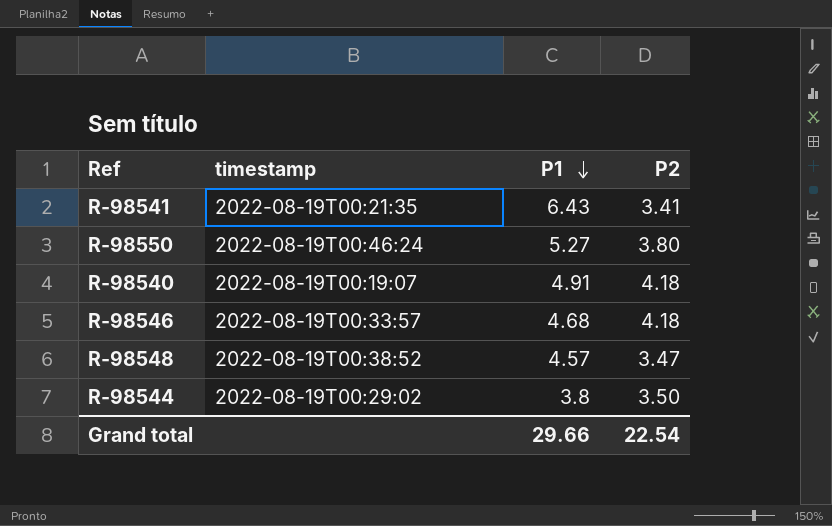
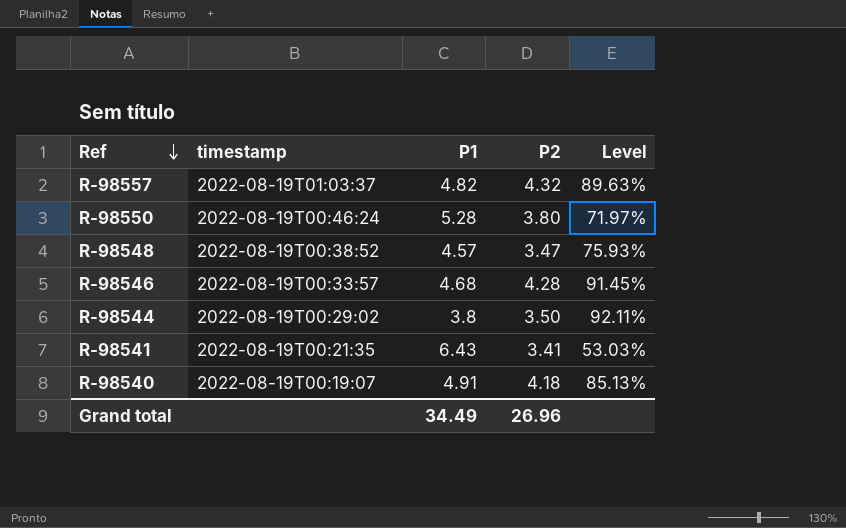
row order: P1 descending -> Ref descending
column Level | formula: none -> [P2] / [P1]
row R-98557: none -> 2022-08-19T01:03:37 | 4.82 | 4.32 | 89.63%
R-98550 | P1: 5.27 -> 5.28
R-98546 | P2: 4.18 -> 4.28
Grand total | P1: 29.66 -> 34.49
Grand total | P2: 22.54 -> 26.96

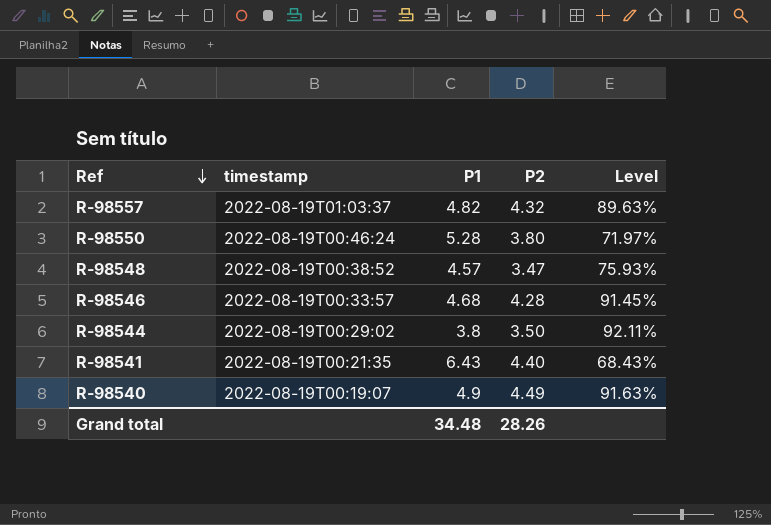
R-98541 | P2: 3.41 -> 4.40
R-98541 | Level: 53.03% -> 68.43%
R-98540 | P1: 4.91 -> 4.9
R-98540 | P2: 4.18 -> 4.49
R-98540 | Level: 85.13% -> 91.63%
Grand total | P1: 34.49 -> 34.48
Grand total | P2: 26.96 -> 28.26

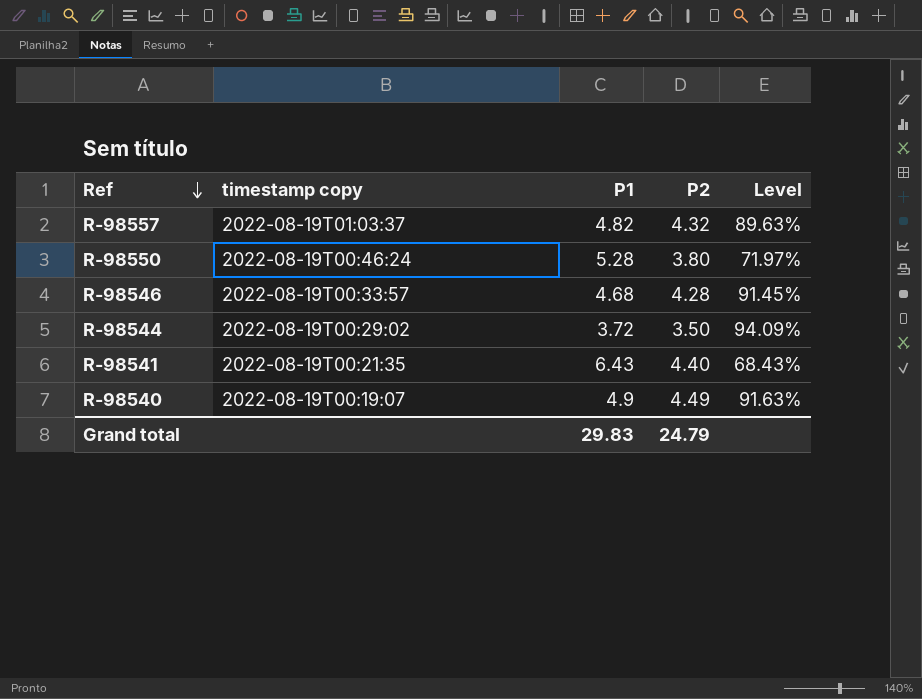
column name: timestamp -> timestamp copy
row R-98548: 2022-08-19T00:38:52 | 4.57 | 3.47 | 75.93% -> none
R-98544 | P1: 3.8 -> 3.72
R-98544 | Level: 92.11% -> 94.09%
Grand total | P1: 34.48 -> 29.83
Grand total | P2: 28.26 -> 24.79

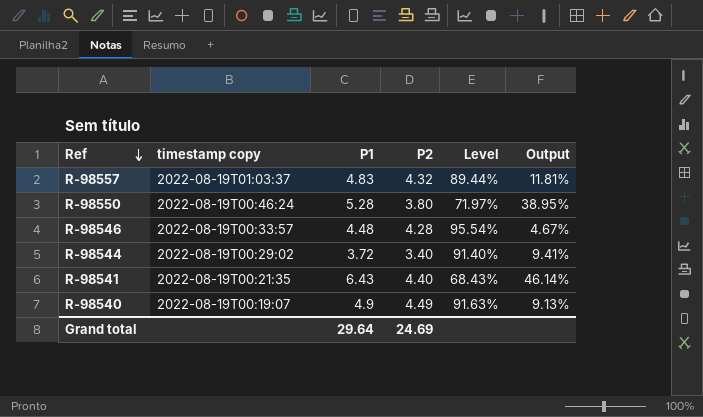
column Output | formula: none -> ([P1] - [P2]) / [P2]
R-98557 | P1: 4.82 -> 4.83
R-98557 | Level: 89.63% -> 89.44%
R-98546 | P1: 4.68 -> 4.48
R-98546 | Level: 91.45% -> 95.54%
R-98544 | P2: 3.50 -> 3.40
R-98544 | Level: 94.09% -> 91.40%
Grand total | P1: 29.83 -> 29.64
Grand total | P2: 24.79 -> 24.69

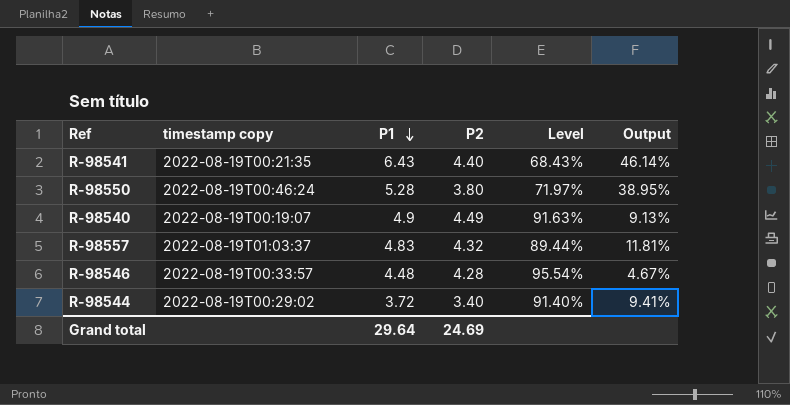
row order: Ref descending -> P1 descending

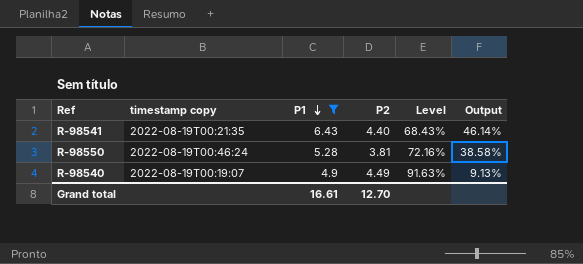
filter: none -> P1 >= 4.9
R-98550 | P2: 3.80 -> 3.81
R-98550 | Level: 71.97% -> 72.16%
R-98550 | Output: 38.95% -> 38.58%
Grand total | P1: 29.64 -> 16.61
Grand total | P2: 24.69 -> 12.70

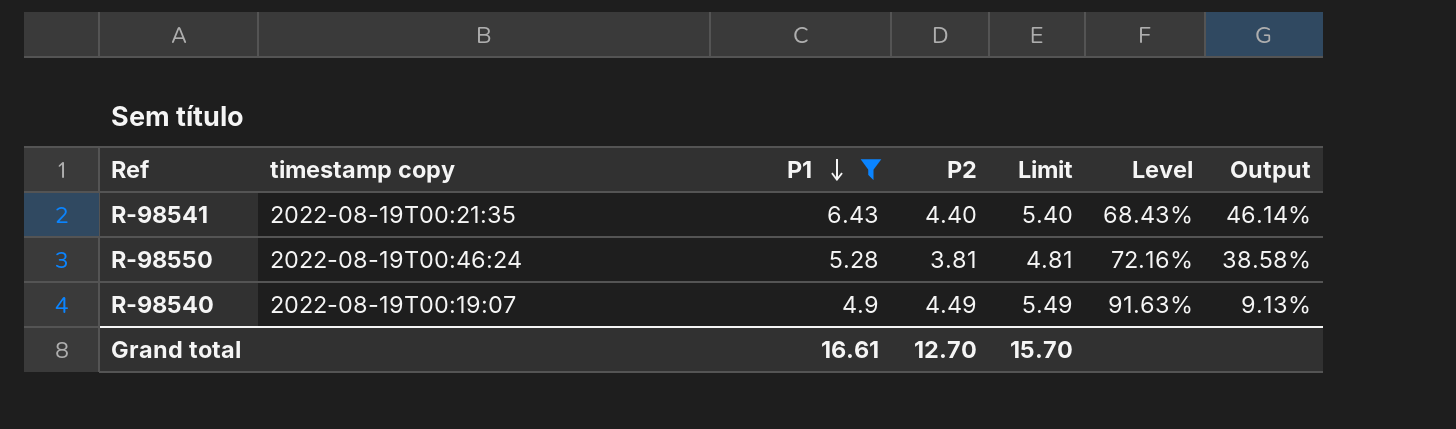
column Limit | formula: none -> [P2] + 1

